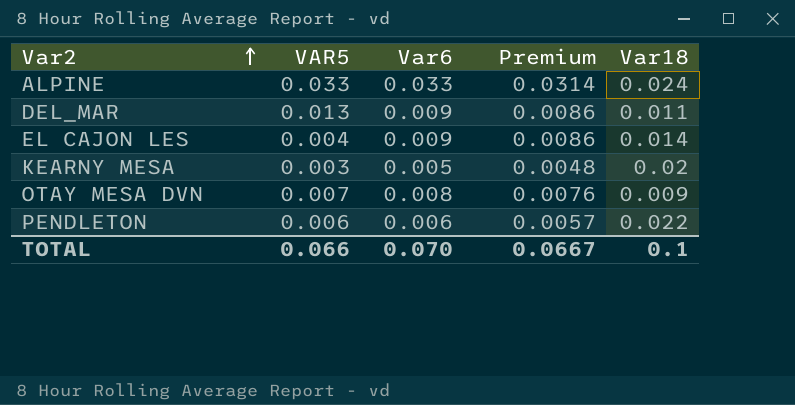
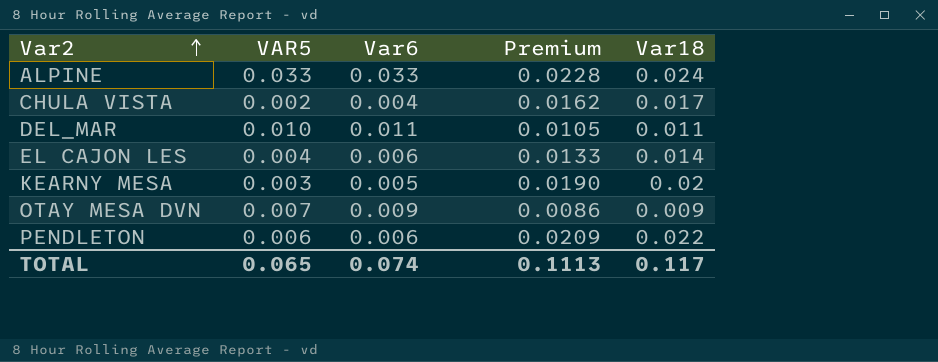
column Premium | formula: [Var6] * 0.95 -> [Var18] * 0.95
row CHULA VISTA: none -> 0.002 | 0.004 | 0.0162 | 0.017
DEL_MAR | VAR5: 0.013 -> 0.010
DEL_MAR | Var6: 0.009 -> 0.011
EL CAJON LES | Var6: 0.009 -> 0.006
OTAY MESA DVN | Var6: 0.008 -> 0.009
TOTAL | VAR5: 0.066 -> 0.065
TOTAL | Var6: 0.070 -> 0.074
TOTAL | Premium: 0.0667 -> 0.1113
TOTAL | Var18: 0.1 -> 0.117

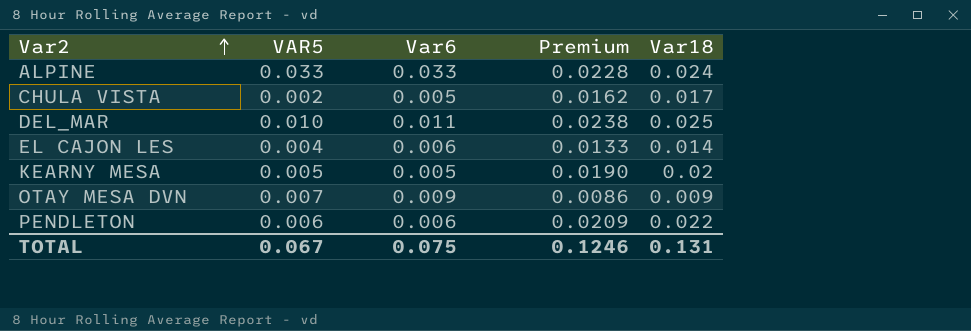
CHULA VISTA | Var6: 0.004 -> 0.005
DEL_MAR | Premium: 0.0105 -> 0.0238
DEL_MAR | Var18: 0.011 -> 0.025
KEARNY MESA | VAR5: 0.003 -> 0.005
TOTAL | VAR5: 0.065 -> 0.067
TOTAL | Var6: 0.074 -> 0.075
TOTAL | Premium: 0.1113 -> 0.1246
TOTAL | Var18: 0.117 -> 0.131

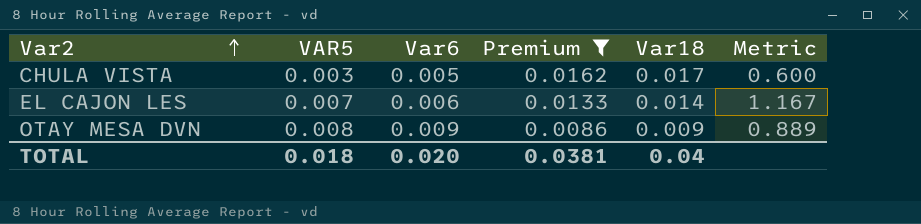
filter: none -> Premium <= 0.0162
column Metric | formula: none -> [VAR5] / [Var6]
CHULA VISTA | VAR5: 0.002 -> 0.003
EL CAJON LES | VAR5: 0.004 -> 0.007
OTAY MESA DVN | VAR5: 0.007 -> 0.008
TOTAL | VAR5: 0.067 -> 0.018
TOTAL | Var6: 0.075 -> 0.020
TOTAL | Premium: 0.1246 -> 0.0381
TOTAL | Var18: 0.131 -> 0.04

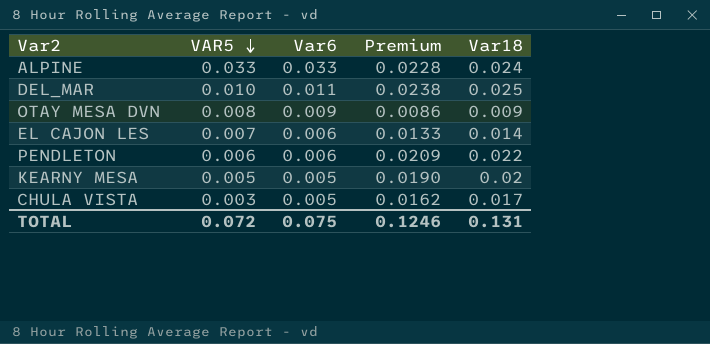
filter: Premium <= 0.0162 -> none
row order: Var2 ascending -> VAR5 descending
column Metric | formula: [VAR5] / [Var6] -> none
TOTAL | VAR5: 0.018 -> 0.072
TOTAL | Var6: 0.020 -> 0.075
TOTAL | Premium: 0.0381 -> 0.1246
TOTAL | Var18: 0.04 -> 0.131

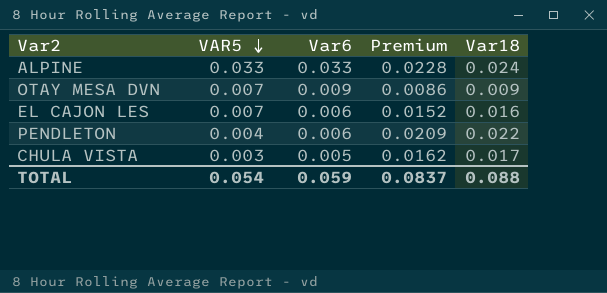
row DEL_MAR: 0.010 | 0.011 | 0.0238 | 0.025 -> none
row KEARNY MESA: 0.005 | 0.005 | 0.0190 | 0.02 -> none
OTAY MESA DVN | VAR5: 0.008 -> 0.007
EL CAJON LES | Premium: 0.0133 -> 0.0152
EL CAJON LES | Var18: 0.014 -> 0.016
PENDLETON | VAR5: 0.006 -> 0.004
TOTAL | VAR5: 0.072 -> 0.054
TOTAL | Var6: 0.075 -> 0.059
TOTAL | Premium: 0.1246 -> 0.0837
TOTAL | Var18: 0.131 -> 0.088

